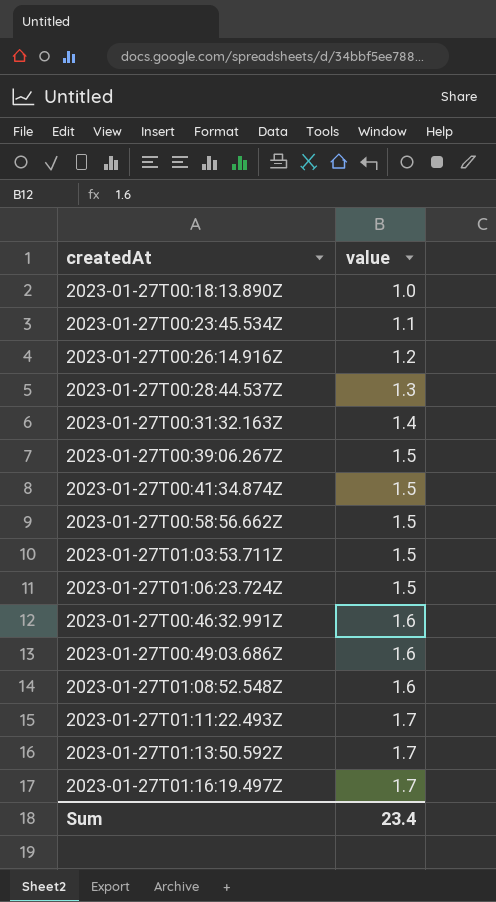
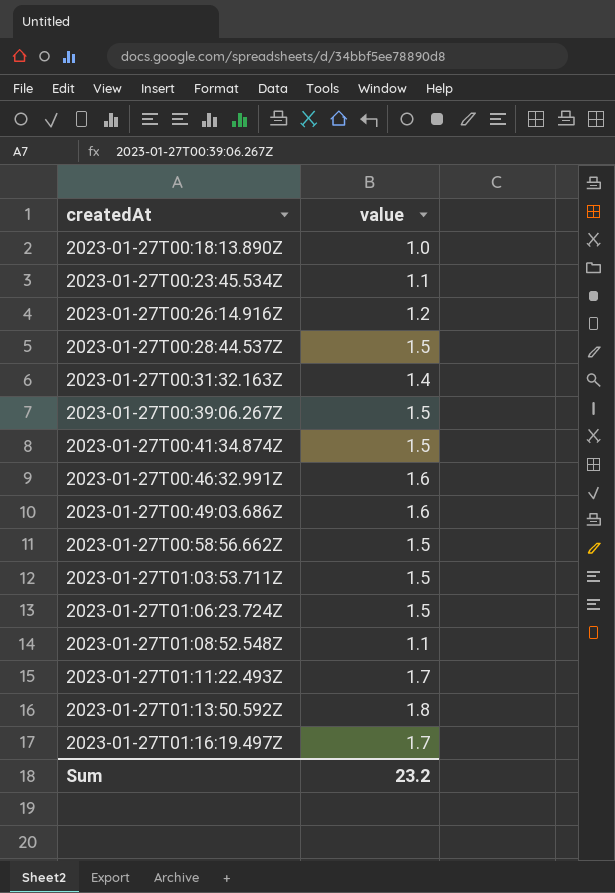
row order: value ascending -> createdAt ascending
2023-01-27T00:28:44.537Z | value: 1.3 -> 1.5
2023-01-27T01:08:52.548Z | value: 1.6 -> 1.1
2023-01-27T01:13:50.592Z | value: 1.7 -> 1.8
Sum | value: 23.4 -> 23.2

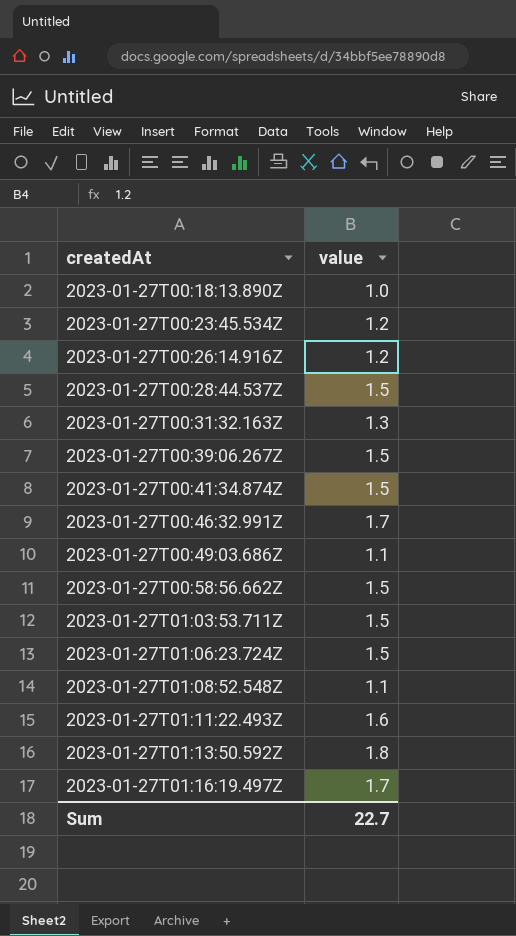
2023-01-27T00:23:45.534Z | value: 1.1 -> 1.2
2023-01-27T00:31:32.163Z | value: 1.4 -> 1.3
2023-01-27T00:46:32.991Z | value: 1.6 -> 1.7
2023-01-27T00:49:03.686Z | value: 1.6 -> 1.1
2023-01-27T01:11:22.493Z | value: 1.7 -> 1.6
Sum | value: 23.2 -> 22.7

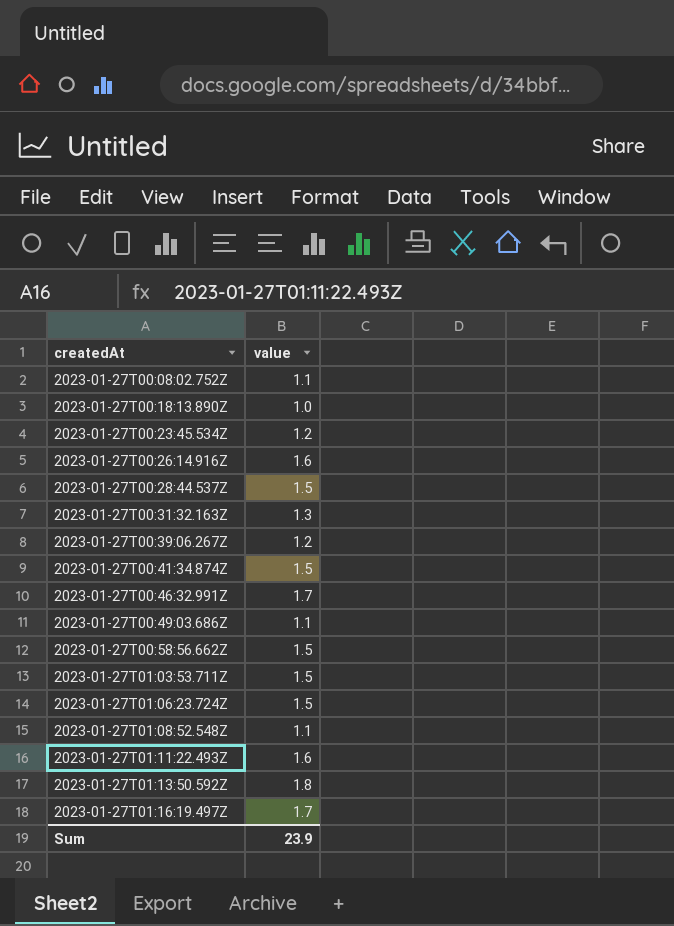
row 2023-01-27T00:08:02.752Z: none -> 1.1
2023-01-27T00:26:14.916Z | value: 1.2 -> 1.6
2023-01-27T00:39:06.267Z | value: 1.5 -> 1.2
Sum | value: 22.7 -> 23.9

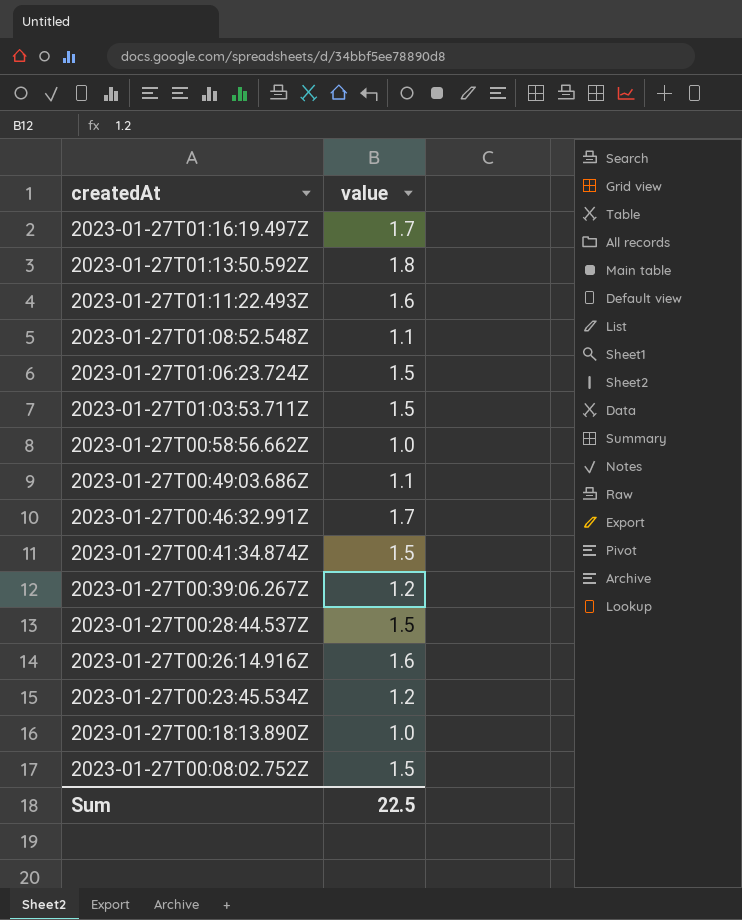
row order: createdAt ascending -> createdAt descending
row 2023-01-27T00:31:32.163Z: 1.3 -> none
2023-01-27T00:58:56.662Z | value: 1.5 -> 1.0
2023-01-27T00:08:02.752Z | value: 1.1 -> 1.5
Sum | value: 23.9 -> 22.5

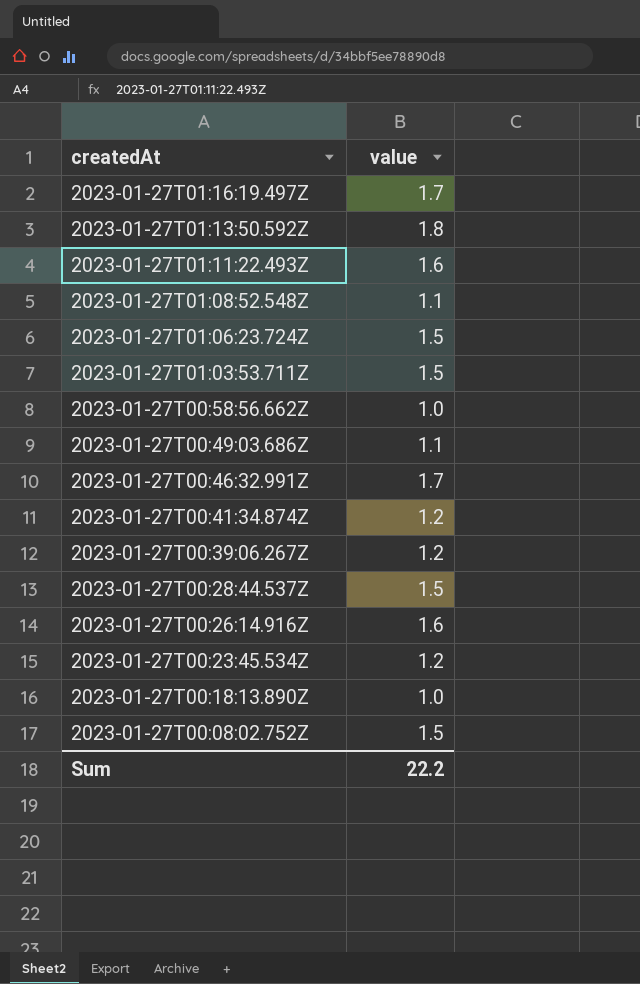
2023-01-27T00:41:34.874Z | value: 1.5 -> 1.2
Sum | value: 22.5 -> 22.2

